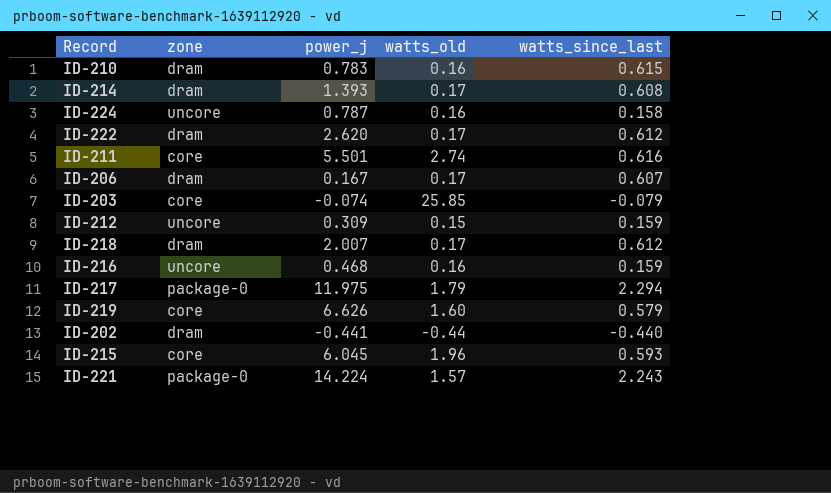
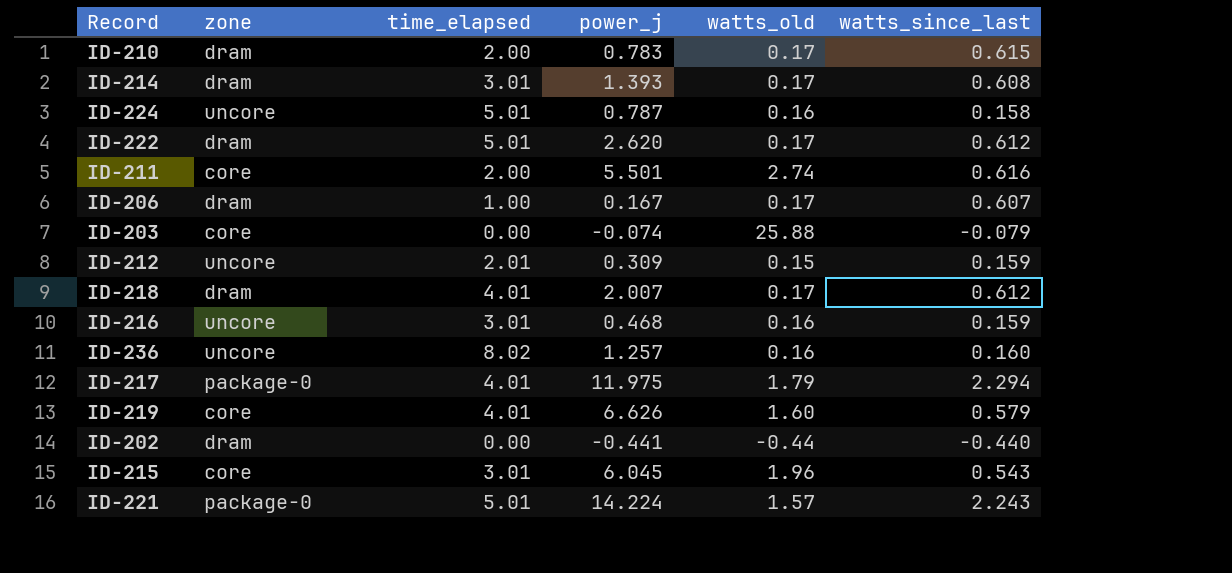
column time_elapsed | position: none -> 3
ID-210 | watts_old: 0.16 -> 0.17
ID-203 | watts_old: 25.85 -> 25.88
row ID-236: none -> uncore | 8.02 | 1.257 | 0.16 | 0.160
ID-215 | watts_since_last: 0.593 -> 0.543

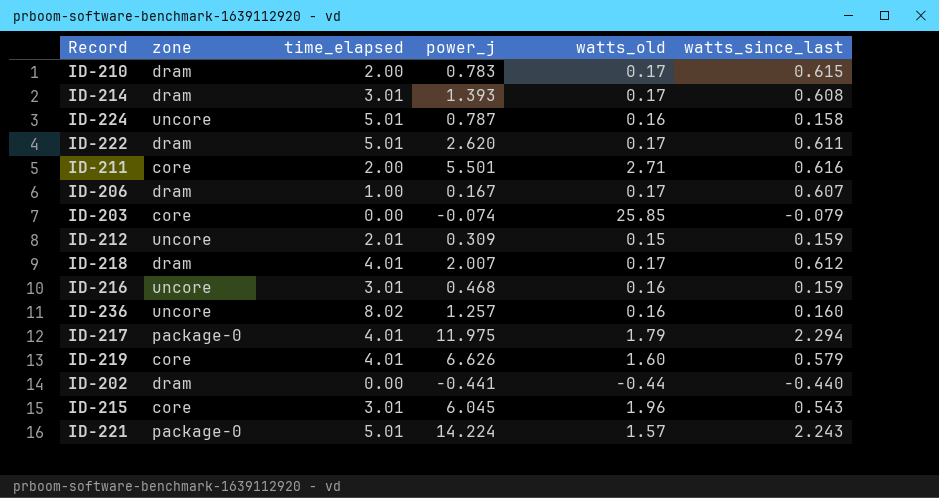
ID-222 | watts_since_last: 0.612 -> 0.611
ID-211 | watts_old: 2.74 -> 2.71
ID-203 | watts_old: 25.88 -> 25.85

